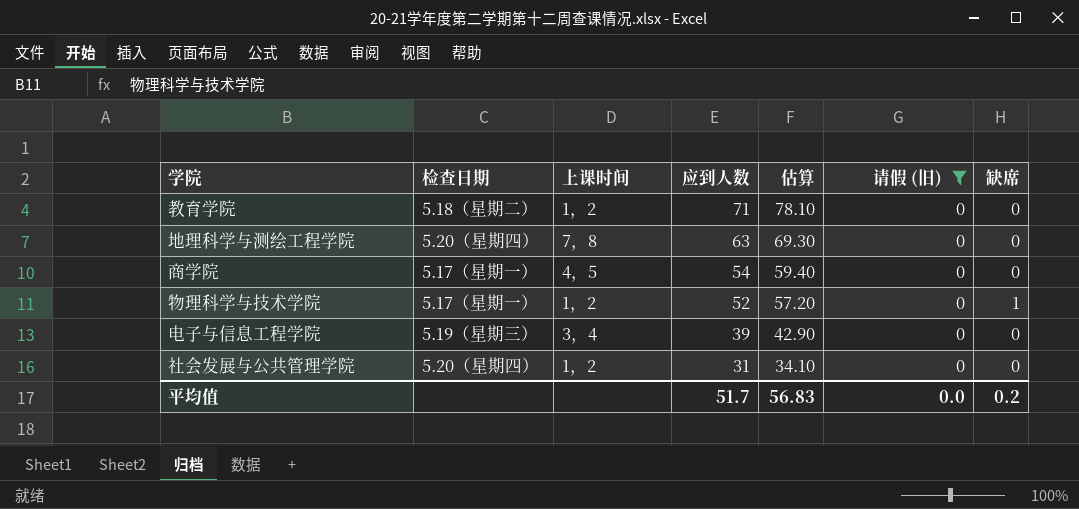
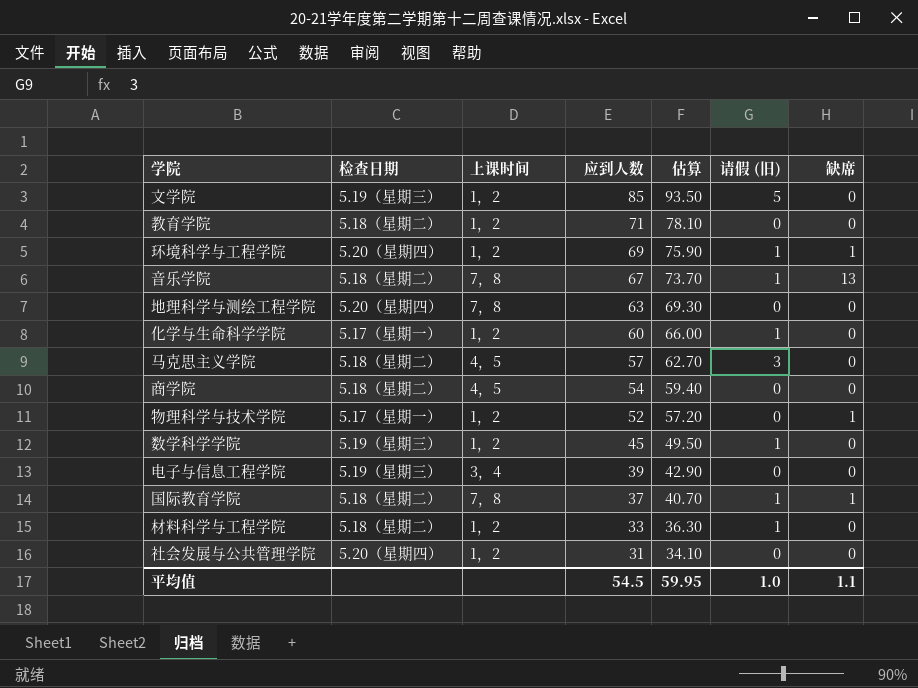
filter: 请假 (旧) = 0 -> none
商学院 | 检查日期: 5.17（星期一） -> 5.18（星期二）
平均值 | 应到人数: 51.7 -> 54.5
平均值 | 估算: 56.83 -> 59.95
平均值 | 请假 (旧): 0.0 -> 1.0
平均值 | 缺席: 0.2 -> 1.1

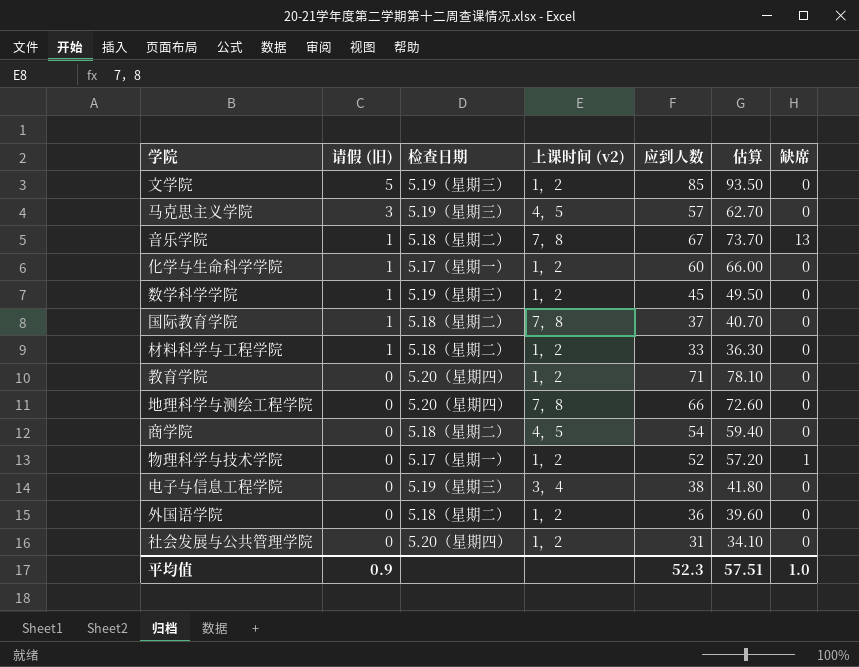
row order: 应到人数 descending -> 请假 (旧) descending
column 请假 (旧) | position: 6 -> 2
column name: 上课时间 -> 上课时间 (v2)
row 环境科学与工程学院: 5.20（星期四） | 1，2 | 69 | 75.90 | 1 | 1 -> none
马克思主义学院 | 检查日期: 5.18（星期二） -> 5.19（星期三）
国际教育学院 | 缺席: 1 -> 0
教育学院 | 检查日期: 5.18（星期二） -> 5.20（星期四）
地理科学与测绘工程学院 | 应到人数: 63 -> 66
地理科学与测绘工程学院 | 估算: 69.30 -> 72.60
电子与信息工程学院 | 应到人数: 39 -> 38
电子与信息工程学院 | 估算: 42.90 -> 41.80
row 外国语学院: none -> 0 | 5.18（星期二） | 1，2 | 36 | 39.60 | 0
平均值 | 请假 (旧): 1.0 -> 0.9
平均值 | 应到人数: 54.5 -> 52.3
平均值 | 估算: 59.95 -> 57.51
平均值 | 缺席: 1.1 -> 1.0

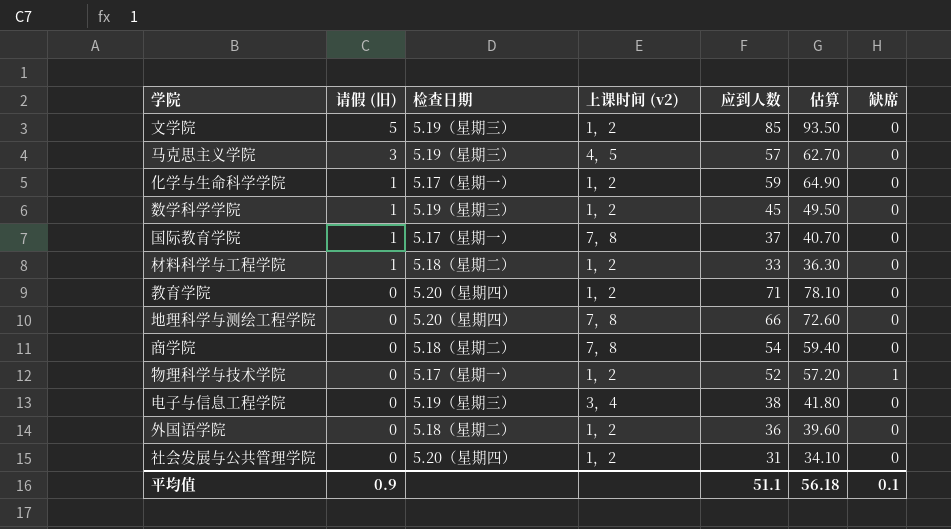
row 音乐学院: 1 | 5.18（星期二） | 7，8 | 67 | 73.70 | 13 -> none
化学与生命科学学院 | 应到人数: 60 -> 59
化学与生命科学学院 | 估算: 66.00 -> 64.90
国际教育学院 | 检查日期: 5.18（星期二） -> 5.17（星期一）
商学院 | 上课时间 (v2): 4，5 -> 7，8
平均值 | 应到人数: 52.3 -> 51.1
平均值 | 估算: 57.51 -> 56.18
平均值 | 缺席: 1.0 -> 0.1

